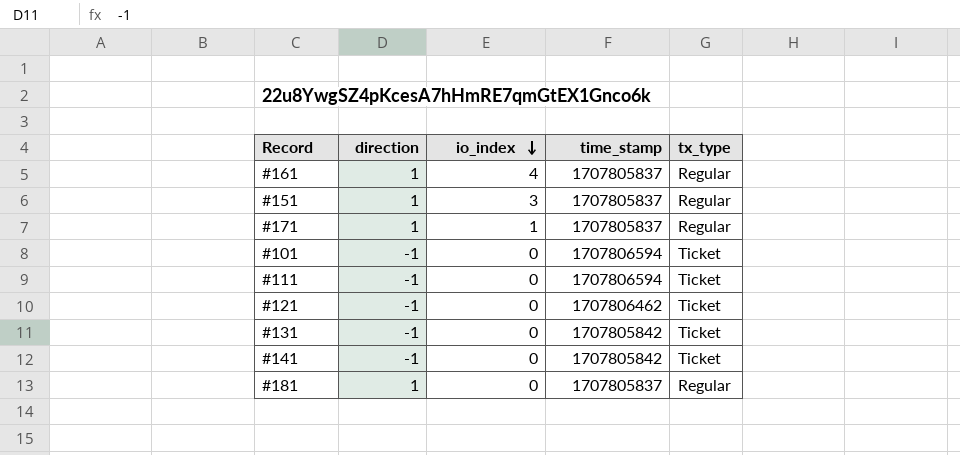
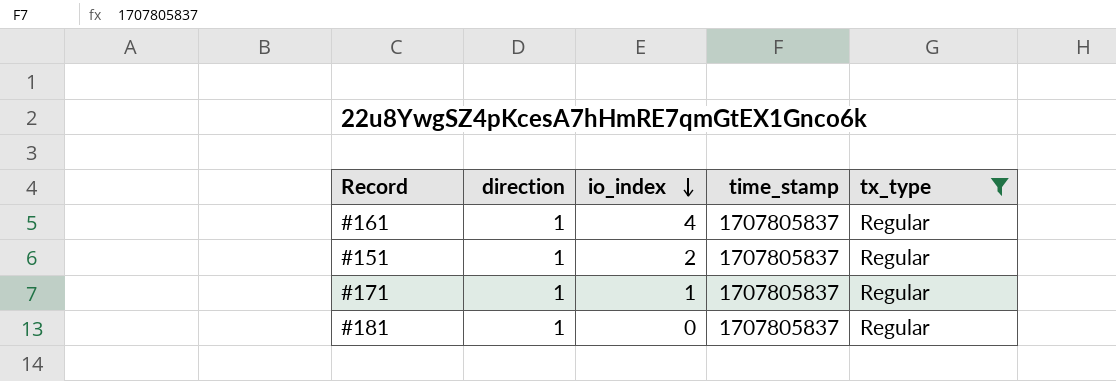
filter: none -> tx_type = Regular
#151 | io_index: 3 -> 2

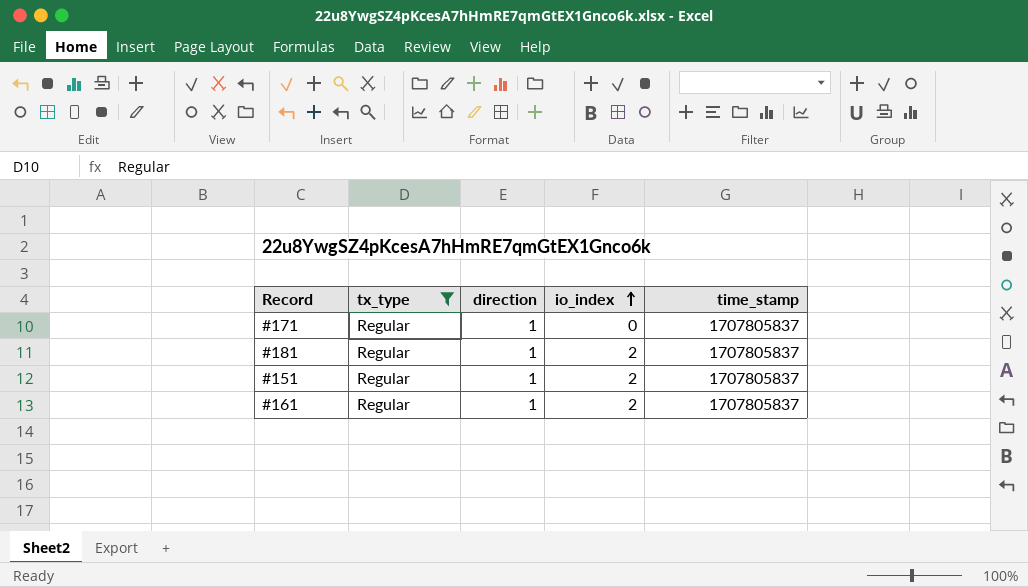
row order: io_index descending -> io_index ascending
column tx_type | position: 5 -> 2
#171 | io_index: 1 -> 0
#181 | io_index: 0 -> 2
#161 | io_index: 4 -> 2

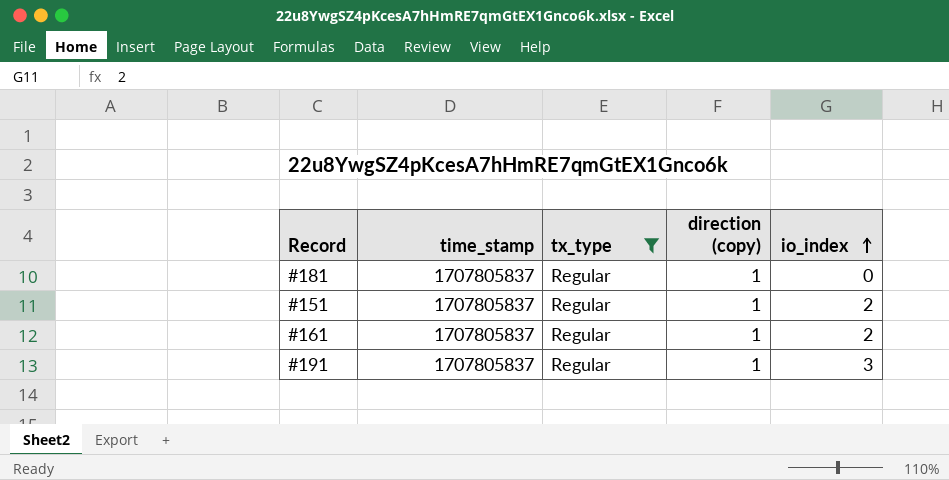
column time_stamp | position: 5 -> 2
column name: direction -> direction (copy)
row #171: Regular | 1 | 0 | 1707805837 -> none
#181 | io_index: 2 -> 0
row #191: none -> 1707805837 | Regular | 1 | 3

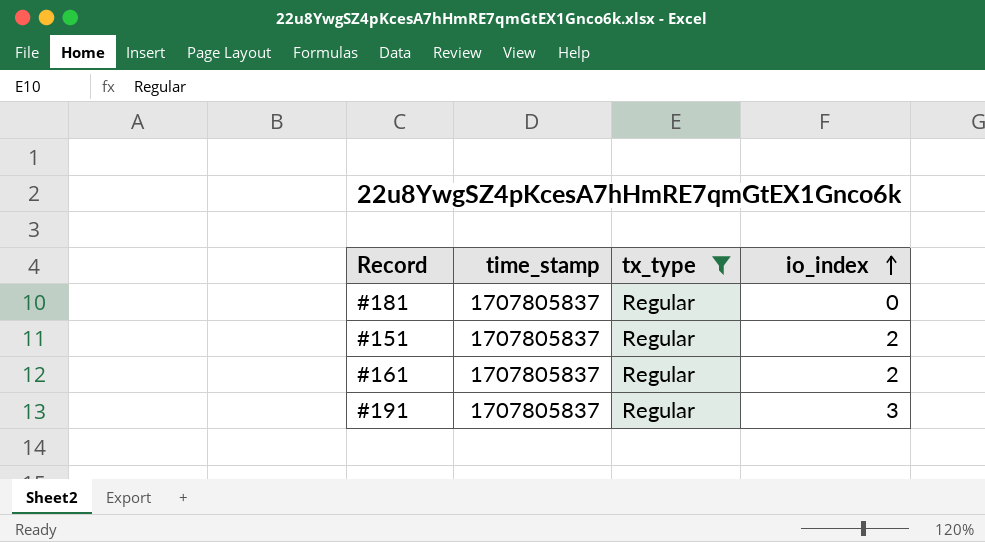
column direction (copy) | position: 4 -> none

